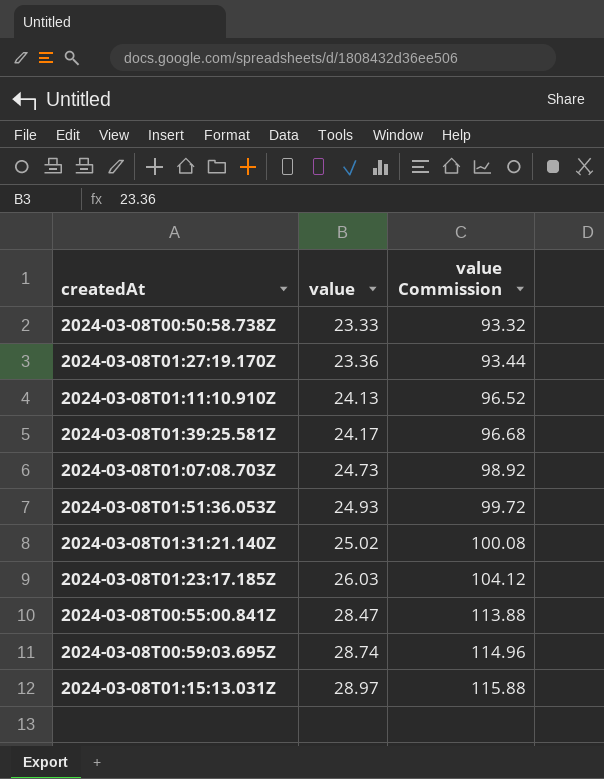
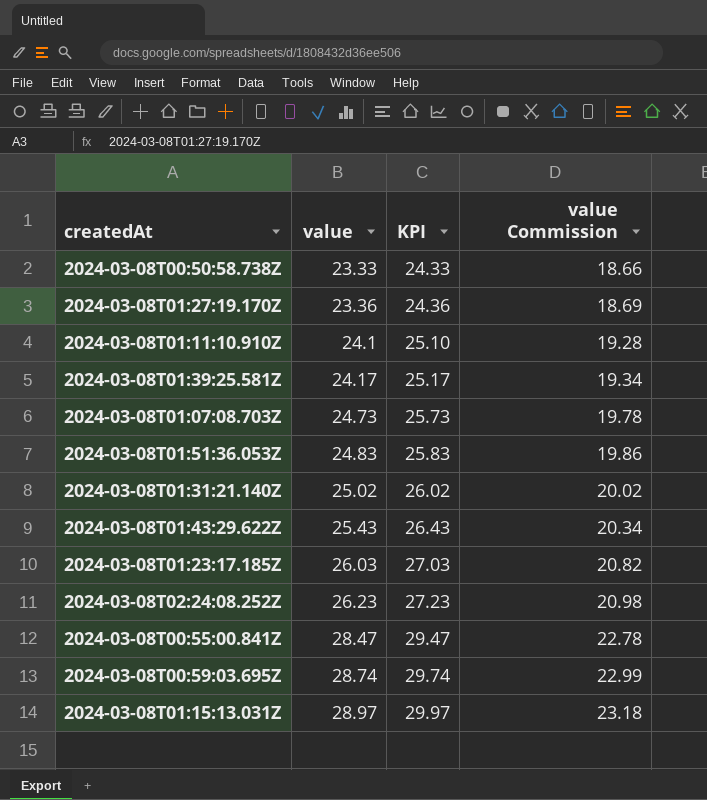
column KPI | formula: none -> [value] + 1
column value Commission | formula: [value] * 4 -> [value] * 0.8
2024-03-08T01:11:10.910Z | value: 24.13 -> 24.1
2024-03-08T01:51:36.053Z | value: 24.93 -> 24.83
row 2024-03-08T01:43:29.622Z: none -> 25.43 | 26.43 | 20.34
row 2024-03-08T02:24:08.252Z: none -> 26.23 | 27.23 | 20.98

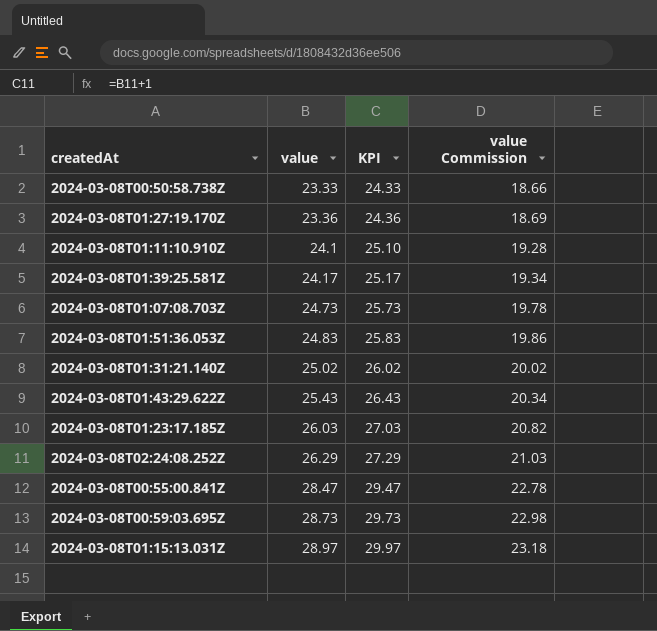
2024-03-08T02:24:08.252Z | value: 26.23 -> 26.29
2024-03-08T02:24:08.252Z | KPI: 27.23 -> 27.29
2024-03-08T02:24:08.252Z | value Commission: 20.98 -> 21.03
2024-03-08T00:59:03.695Z | value: 28.74 -> 28.73
2024-03-08T00:59:03.695Z | KPI: 29.74 -> 29.73
2024-03-08T00:59:03.695Z | value Commission: 22.99 -> 22.98

